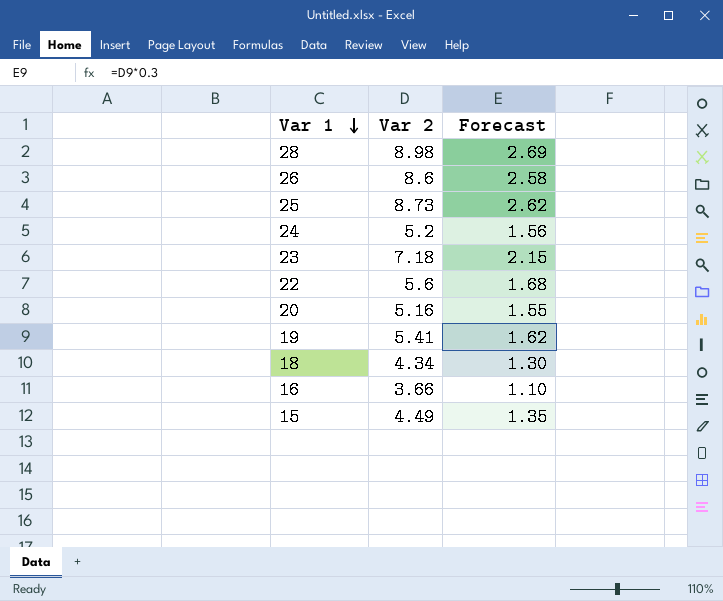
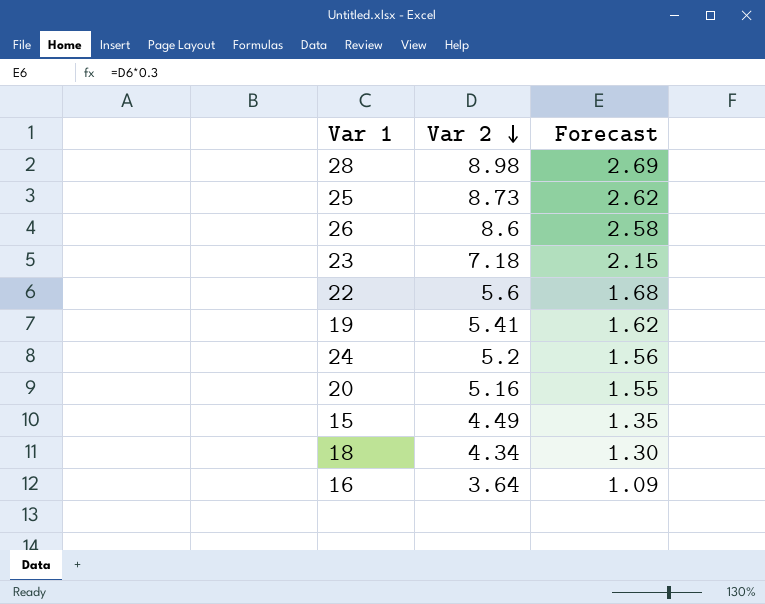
row order: Var 1 descending -> Var 2 descending
16 | Var 2: 3.66 -> 3.64
16 | Forecast: 1.10 -> 1.09

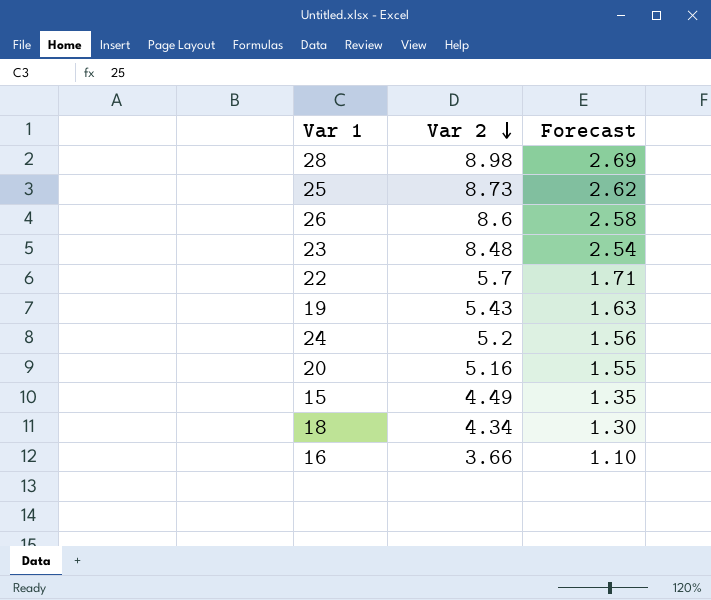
23 | Var 2: 7.18 -> 8.48
23 | Forecast: 2.15 -> 2.54
22 | Var 2: 5.6 -> 5.7
22 | Forecast: 1.68 -> 1.71
19 | Var 2: 5.41 -> 5.43
19 | Forecast: 1.62 -> 1.63
16 | Var 2: 3.64 -> 3.66
16 | Forecast: 1.09 -> 1.10

